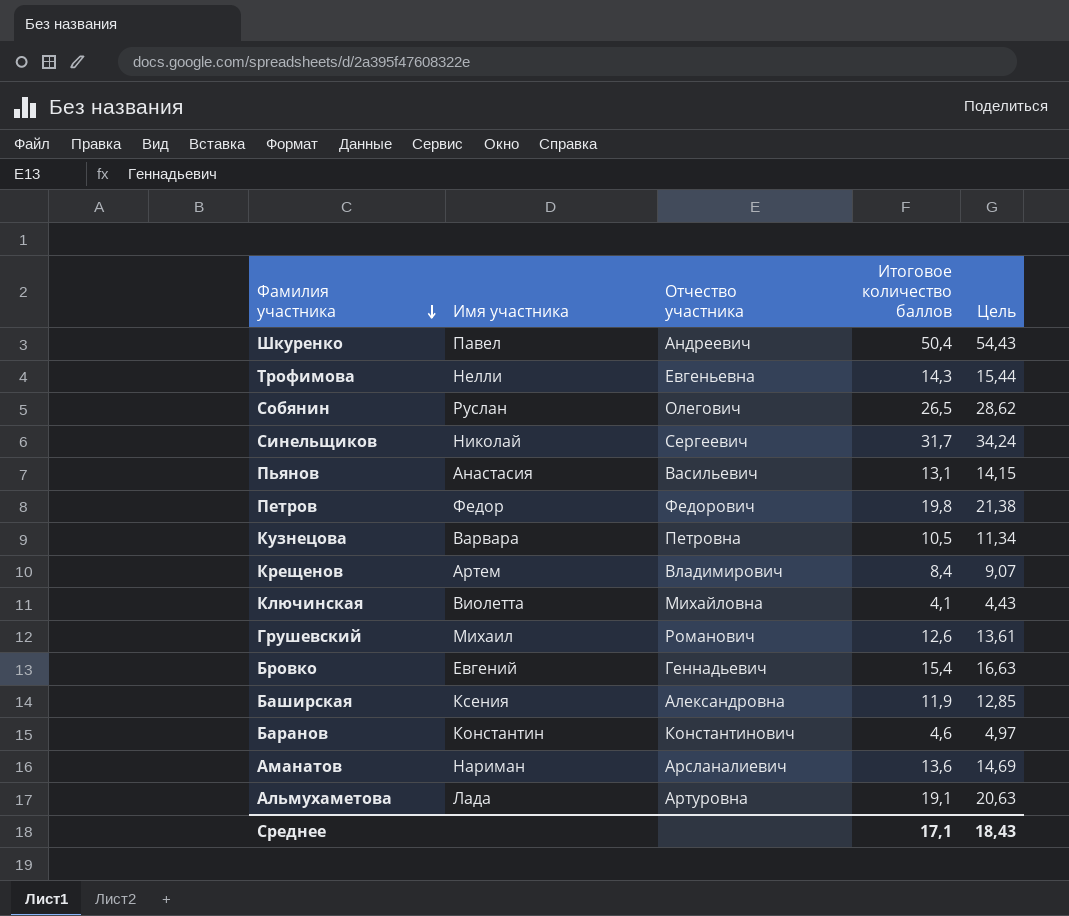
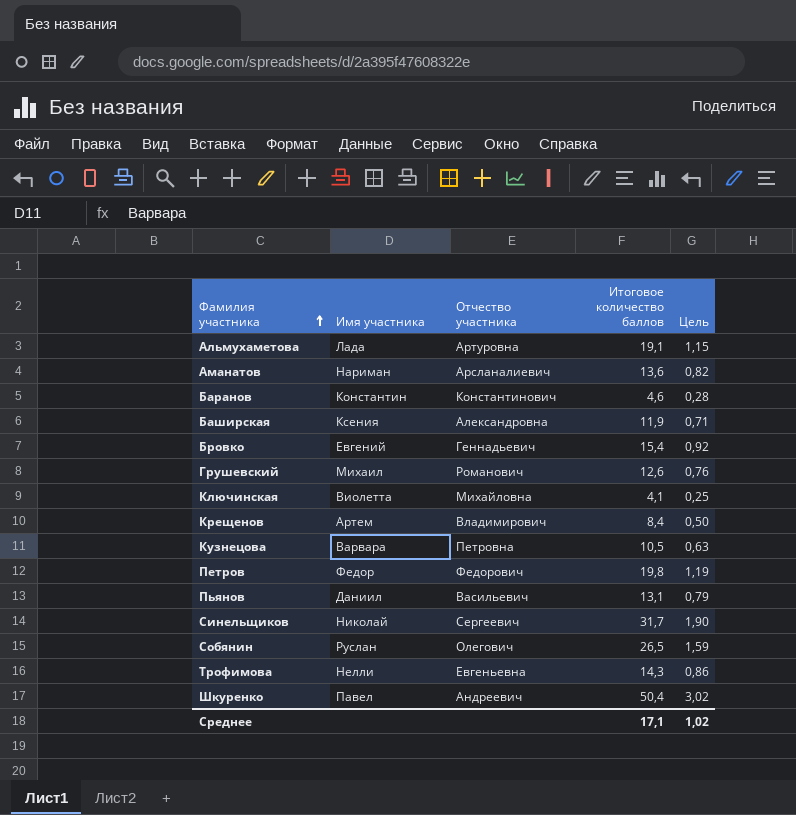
row order: Фамилия участника descending -> Фамилия участника ascending
column Цель | formula: [Итоговое количество баллов] * 1,08 -> [Итоговое количество баллов] * 0,06
Пьянов | Имя участника: Анастасия -> Даниил
Среднее | Цель: 18,43 -> 1,02

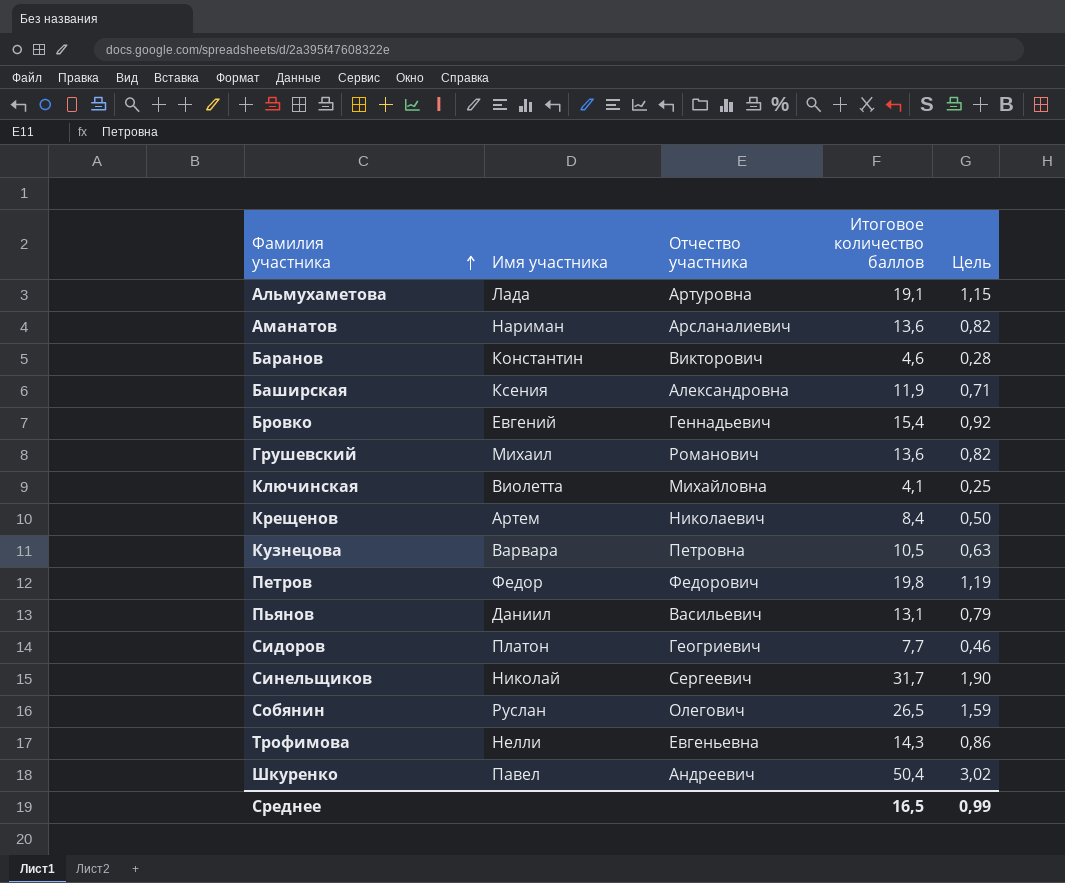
Баранов | Отчество участника: Константинович -> Викторович
Грушевский | Итоговое количество баллов: 12,6 -> 13,6
Грушевский | Цель: 0,76 -> 0,82
Крещенов | Отчество участника: Владимирович -> Николаевич
row Сидоров: none -> Платон | Геогриевич | 7,7 | 0,46
Среднее | Итоговое количество баллов: 17,1 -> 16,5
Среднее | Цель: 1,02 -> 0,99

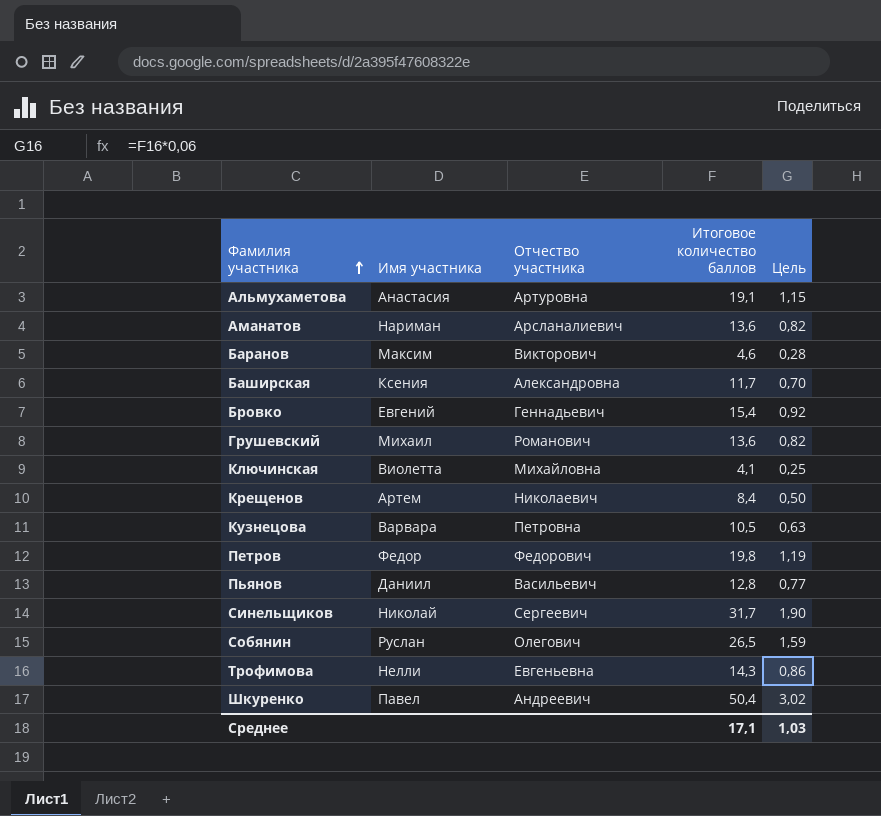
row Сидоров: Платон | Геогриевич | 7,7 | 0,46 -> none
Альмухаметова | Имя участника: Лада -> Анастасия
Баранов | Имя участника: Константин -> Максим
Баширская | Итоговое количество баллов: 11,9 -> 11,7
Баширская | Цель: 0,71 -> 0,70
Пьянов | Итоговое количество баллов: 13,1 -> 12,8
Пьянов | Цель: 0,79 -> 0,77
Среднее | Итоговое количество баллов: 16,5 -> 17,1
Среднее | Цель: 0,99 -> 1,03

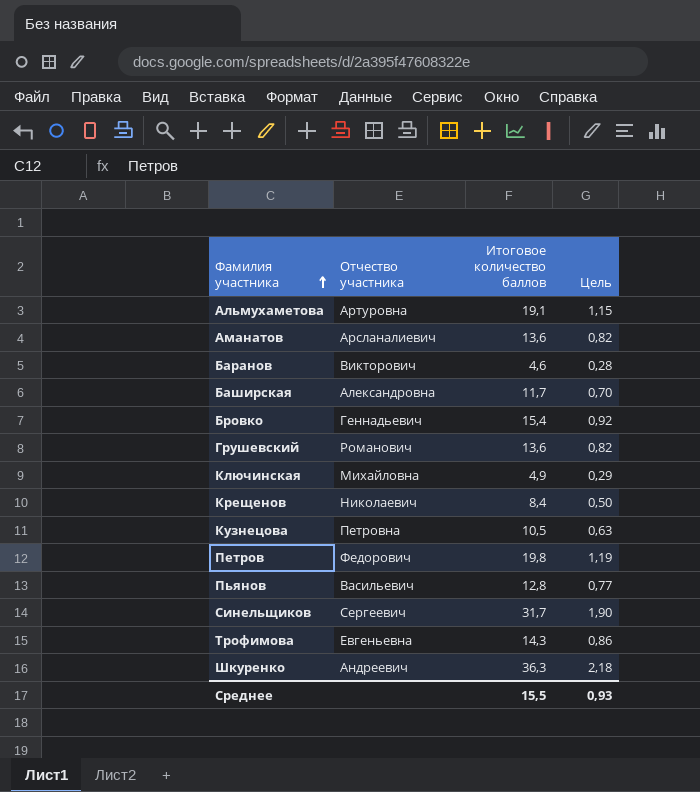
column Имя участника | position: 2 -> none
row Собянин: Руслан | Олегович | 26,5 | 1,59 -> none
Ключинская | Итоговое количество баллов: 4,1 -> 4,9
Ключинская | Цель: 0,25 -> 0,29
Шкуренко | Итоговое количество баллов: 50,4 -> 36,3
Шкуренко | Цель: 3,02 -> 2,18
Среднее | Итоговое количество баллов: 17,1 -> 15,5
Среднее | Цель: 1,03 -> 0,93

